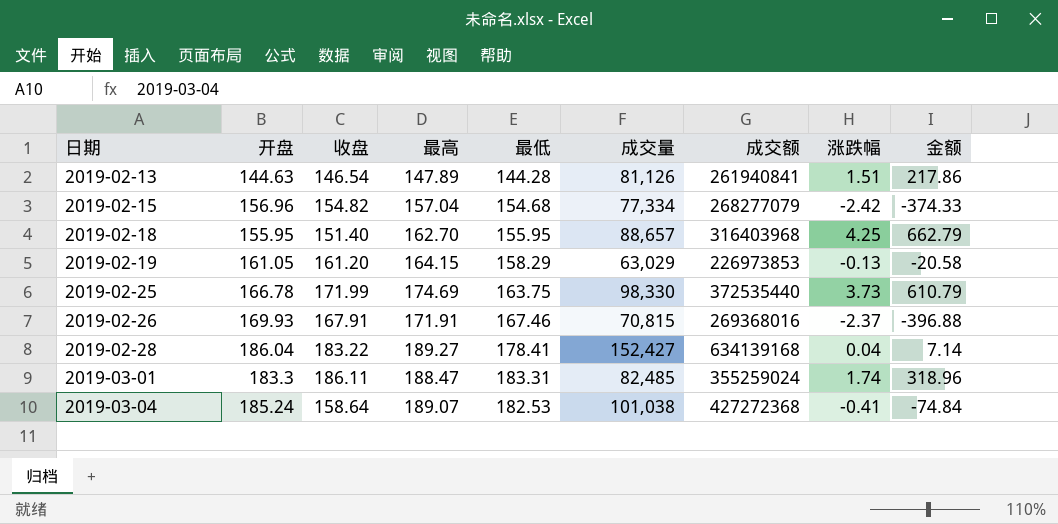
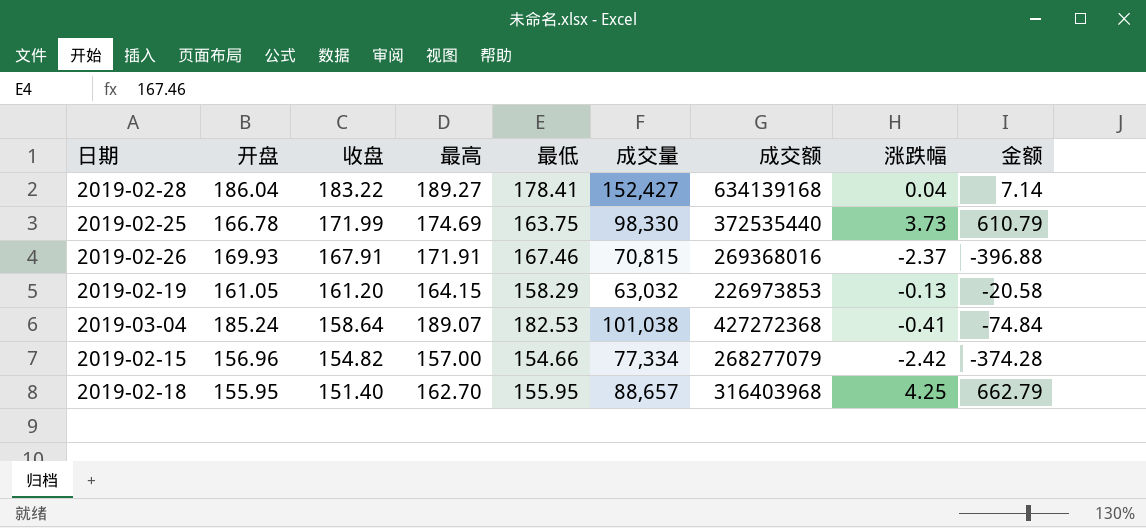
row order: 日期 ascending -> 收盘 descending
row 2019-02-13: 144.63 | 146.54 | 147.89 | 144.28 | 81,126 | 261940841 | 1.51 | 217.86 -> none
row 2019-03-01: 183.3 | 186.11 | 188.47 | 183.31 | 82,485 | 355259024 | 1.74 | 318.96 -> none
2019-02-19 | 成交量: 63,029 -> 63,032
2019-02-15 | 最高: 157.04 -> 157.00
2019-02-15 | 最低: 154.68 -> 154.66
2019-02-15 | 金额: -374.33 -> -374.28

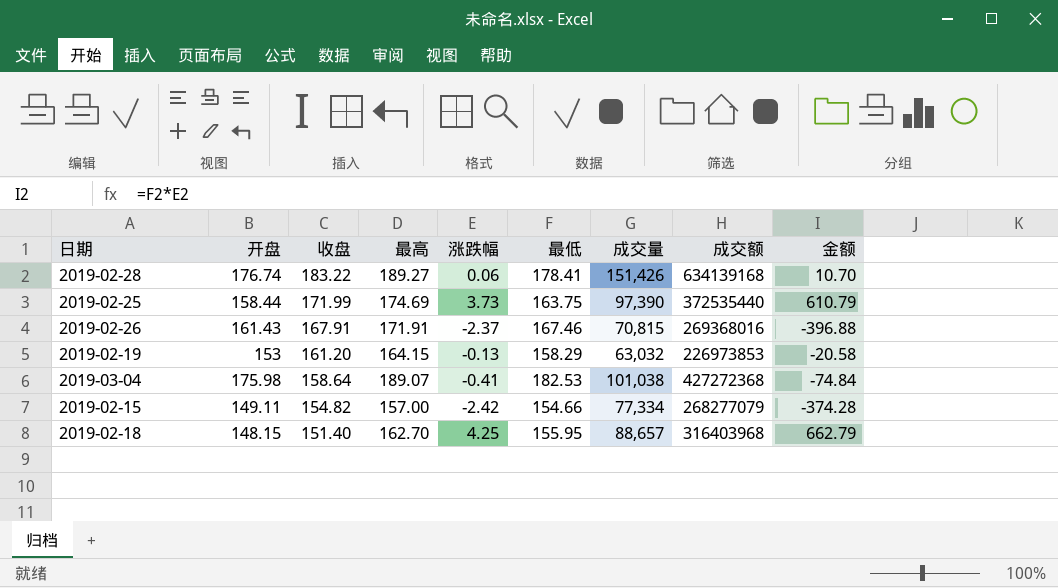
column 涨跌幅 | position: 8 -> 5
2019-02-28 | 开盘: 186.04 -> 176.74
2019-02-28 | 涨跌幅: 0.04 -> 0.06
2019-02-28 | 成交量: 152,427 -> 151,426
2019-02-28 | 金额: 7.14 -> 10.70
2019-02-25 | 开盘: 166.78 -> 158.44
2019-02-25 | 成交量: 98,330 -> 97,390
2019-02-26 | 开盘: 169.93 -> 161.43
2019-02-19 | 开盘: 161.05 -> 153
2019-03-04 | 开盘: 185.24 -> 175.98
2019-02-15 | 开盘: 156.96 -> 149.11
2019-02-18 | 开盘: 155.95 -> 148.15

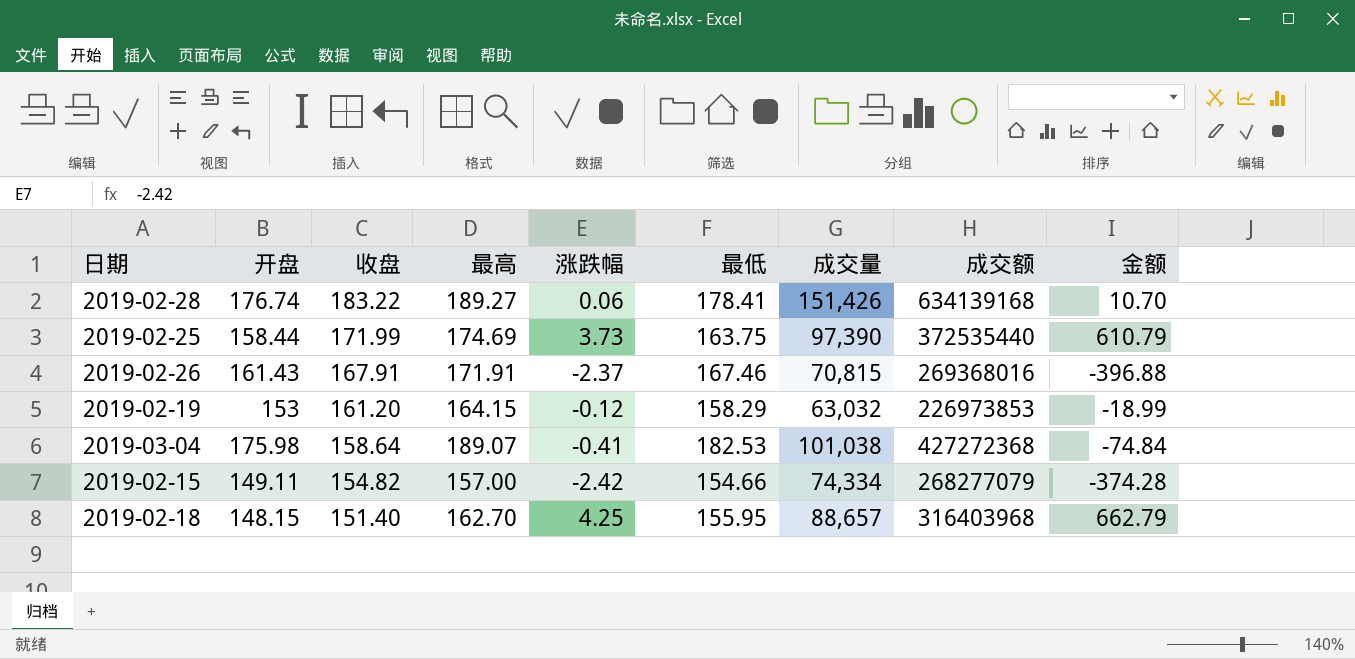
2019-02-19 | 涨跌幅: -0.13 -> -0.12
2019-02-19 | 金额: -20.58 -> -18.99
2019-02-15 | 成交量: 77,334 -> 74,334

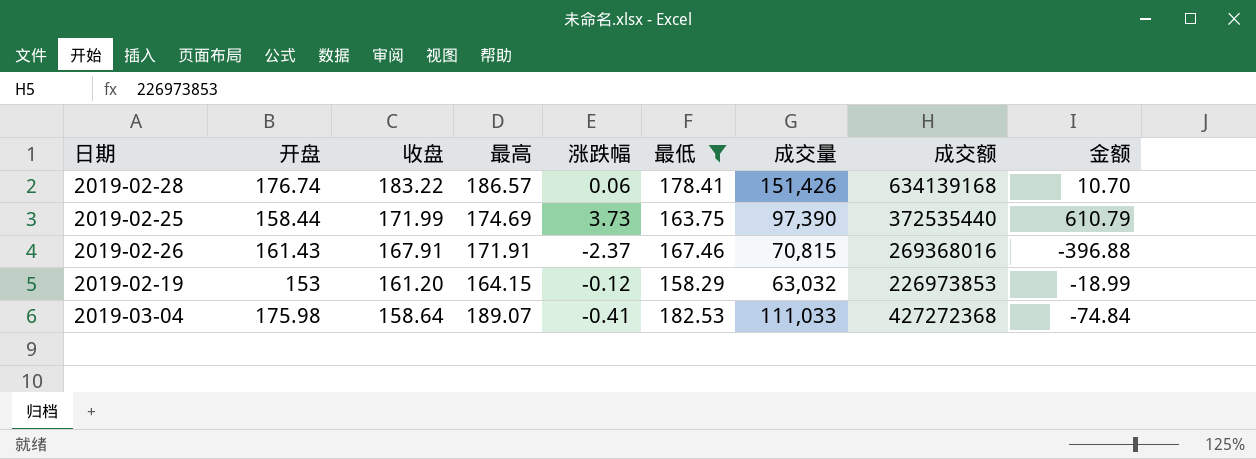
filter: none -> 最低 >= 158.29
2019-02-28 | 最高: 189.27 -> 186.57
2019-03-04 | 成交量: 101,038 -> 111,033

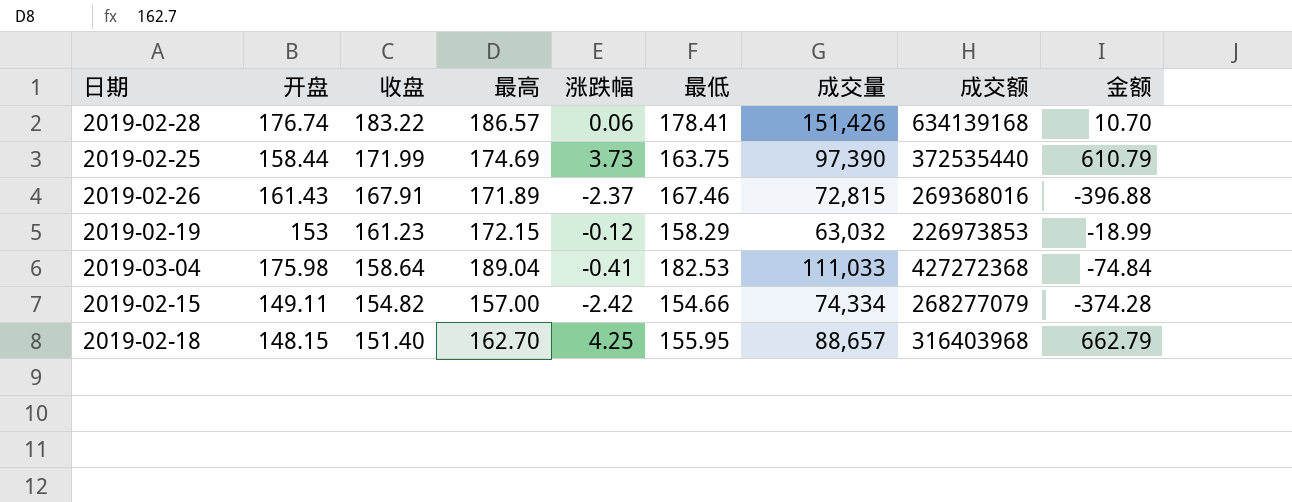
filter: 最低 >= 158.29 -> none
2019-02-26 | 最高: 171.91 -> 171.89
2019-02-26 | 成交量: 70,815 -> 72,815
2019-02-19 | 收盘: 161.20 -> 161.23
2019-02-19 | 最高: 164.15 -> 172.15
2019-03-04 | 最高: 189.07 -> 189.04

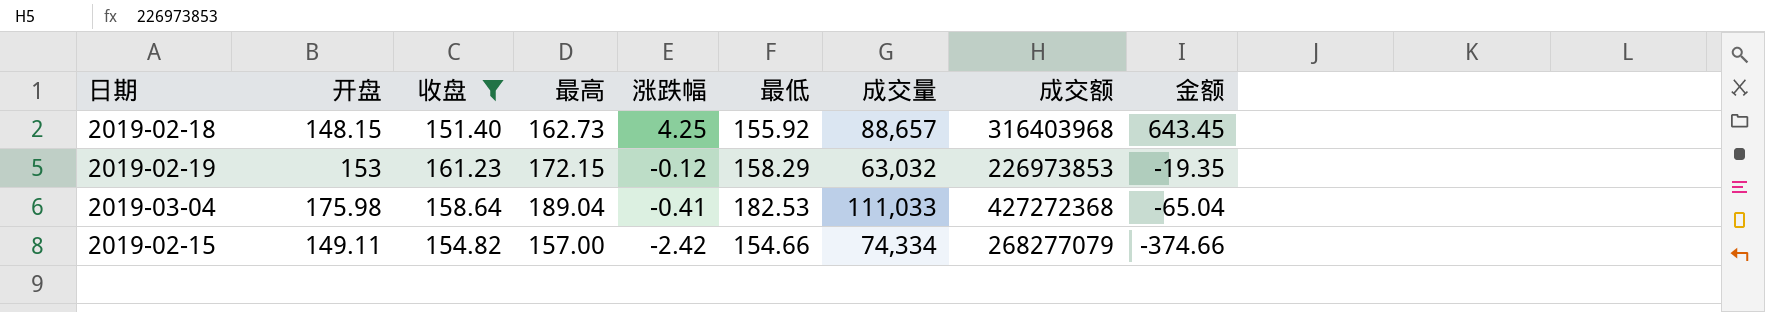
filter: none -> 收盘 <= 161.23
row order: 收盘 descending -> 涨跌幅 descending
column 金额 | formula: [涨跌幅] * [最低] -> [收盘] * [涨跌幅]
2019-02-18 | 最高: 162.70 -> 162.73
2019-02-18 | 最低: 155.95 -> 155.92

